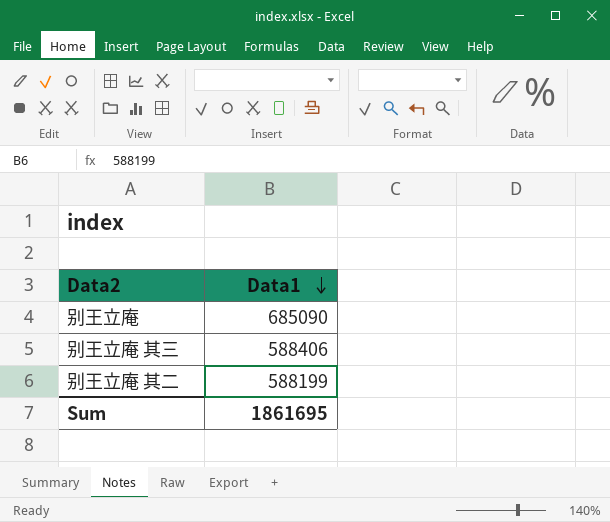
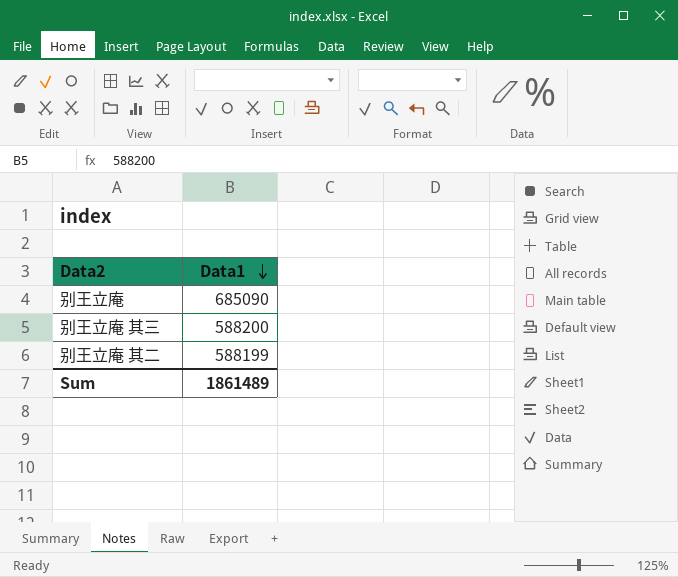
别王立庵 其三 | Data1: 588406 -> 588200
Sum | Data1: 1861695 -> 1861489

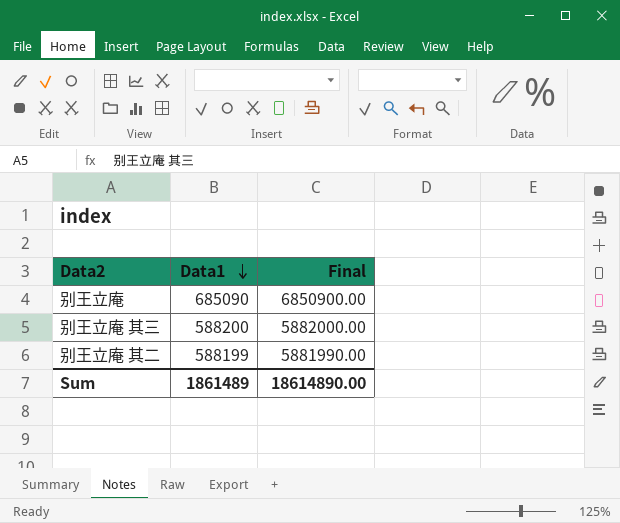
column Final | formula: none -> [Data1] * 10

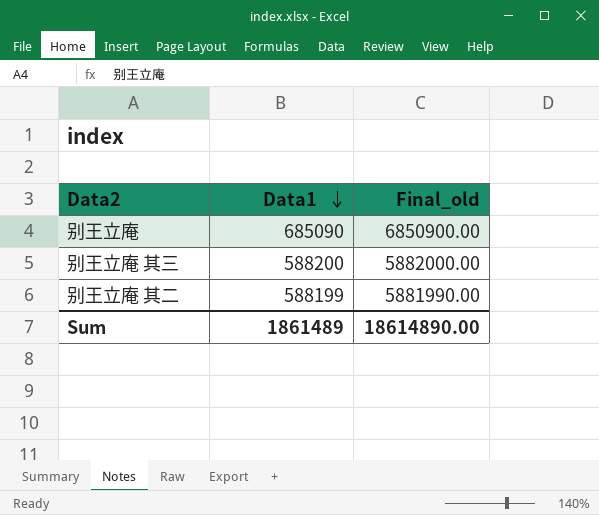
column name: Final -> Final_old

